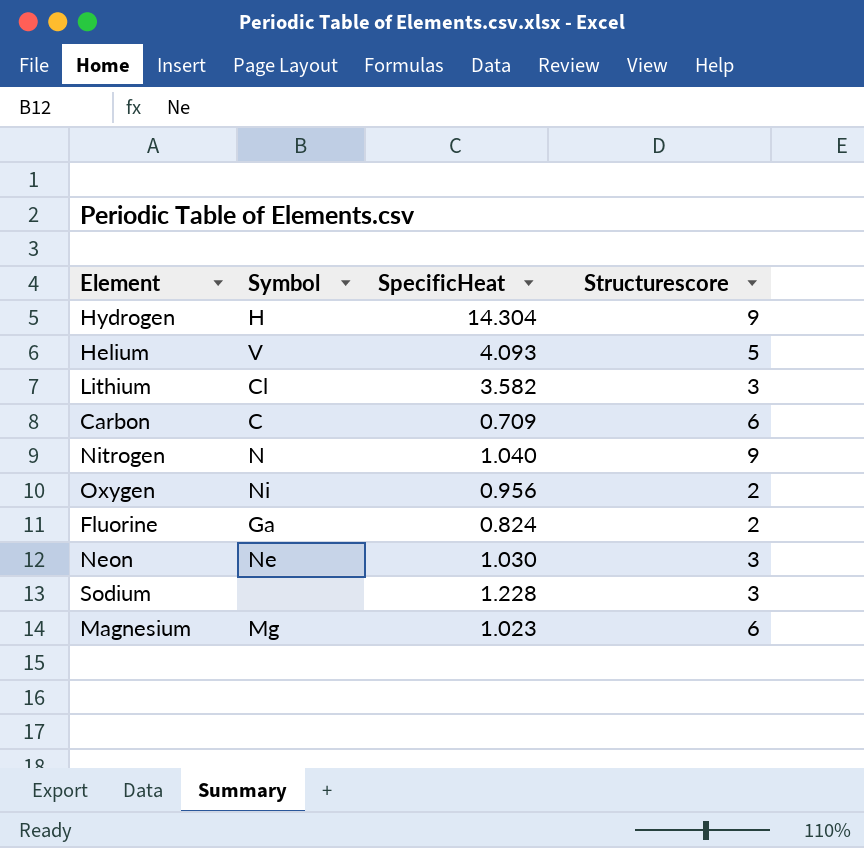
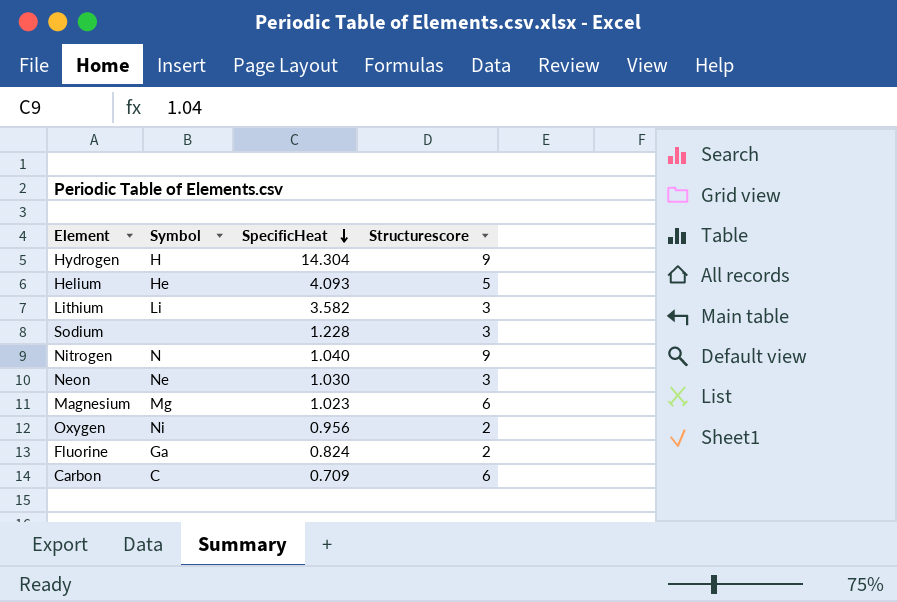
row order: none -> SpecificHeat descending
Helium | Symbol: V -> He
Lithium | Symbol: Cl -> Li

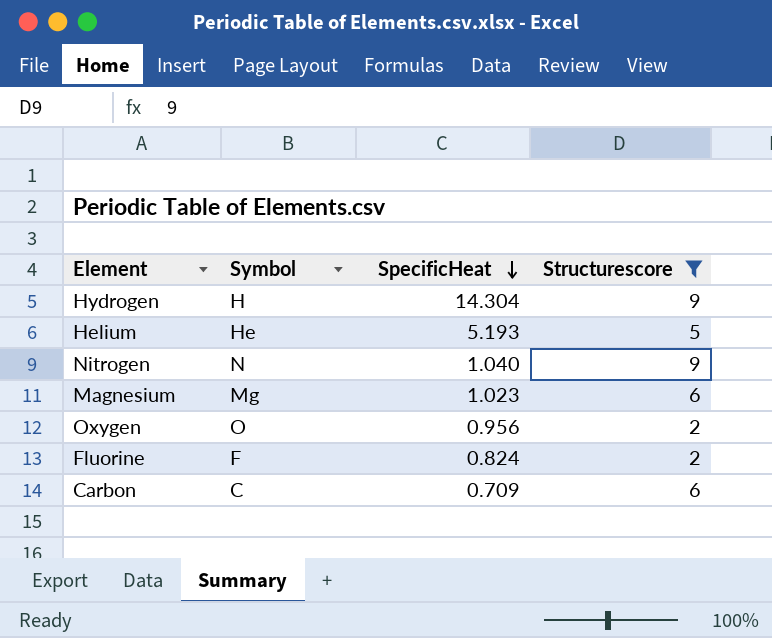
filter: none -> Structurescore != 3
Helium | SpecificHeat: 4.093 -> 5.193
Oxygen | Symbol: Ni -> O
Fluorine | Symbol: Ga -> F

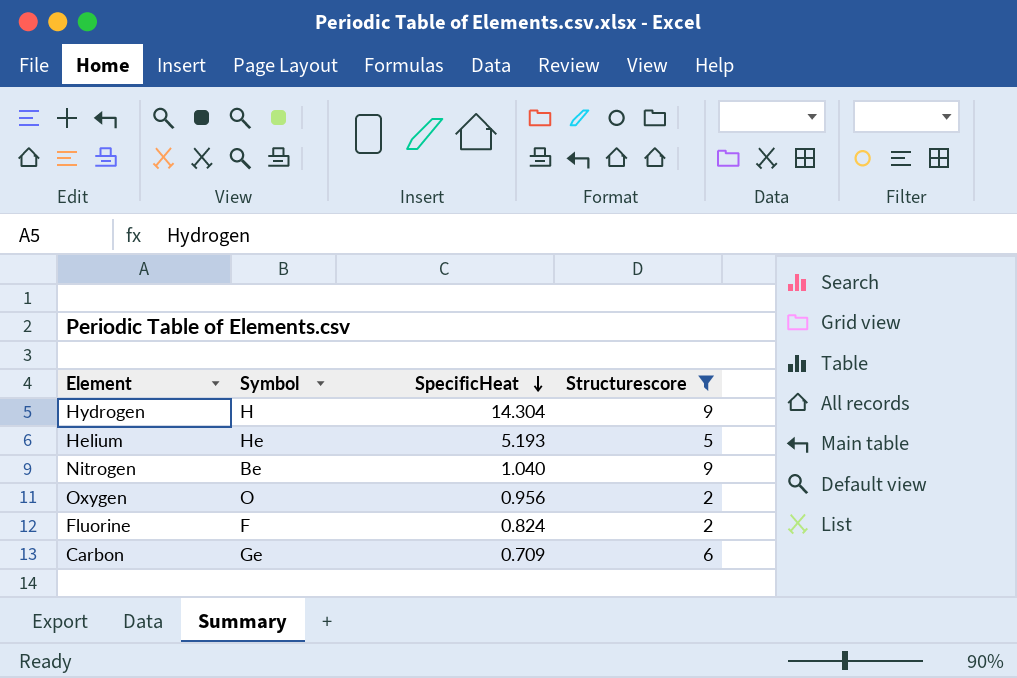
row Magnesium: Mg | 1.023 | 6 -> none
Nitrogen | Symbol: N -> Be
Carbon | Symbol: C -> Ge

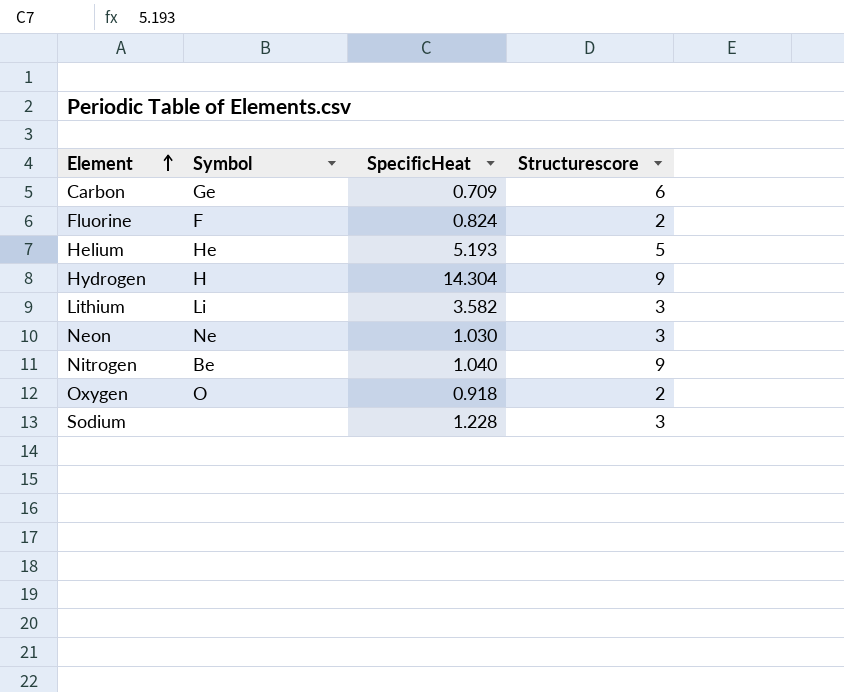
filter: Structurescore != 3 -> none
row order: SpecificHeat descending -> Element ascending
Oxygen | SpecificHeat: 0.956 -> 0.918

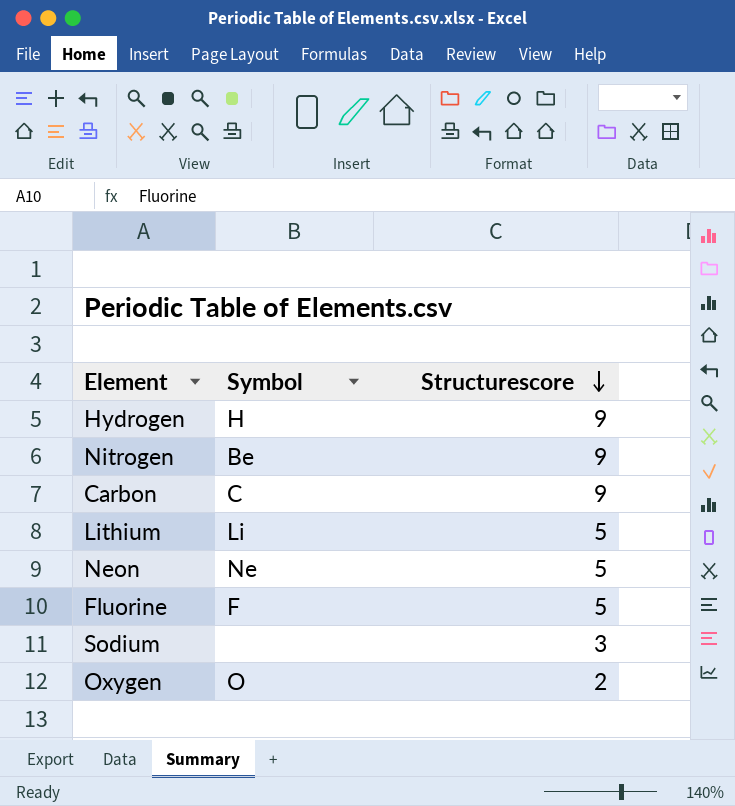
row order: Element ascending -> Structurescore descending
column SpecificHeat | position: 3 -> none
row Helium: He | 5.193 | 5 -> none
Carbon | Symbol: Ge -> C
Carbon | Structurescore: 6 -> 9
Lithium | Structurescore: 3 -> 5
Neon | Structurescore: 3 -> 5
Fluorine | Structurescore: 2 -> 5

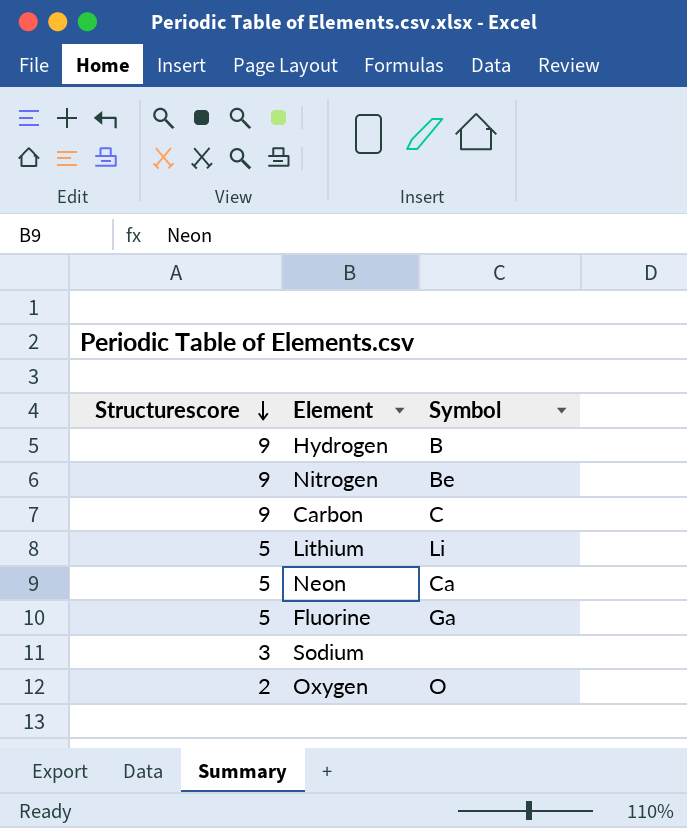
column Structurescore | position: 3 -> 1
Hydrogen | Symbol: H -> B
Neon | Symbol: Ne -> Ca
Fluorine | Symbol: F -> Ga

